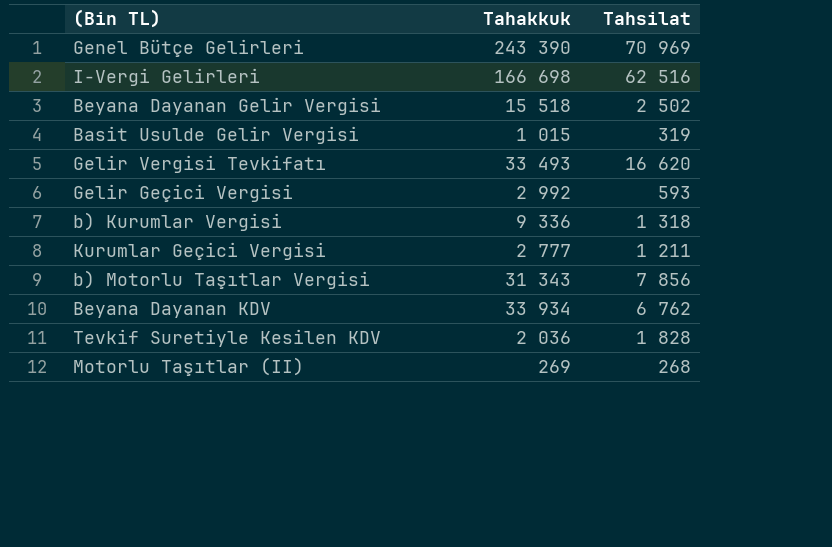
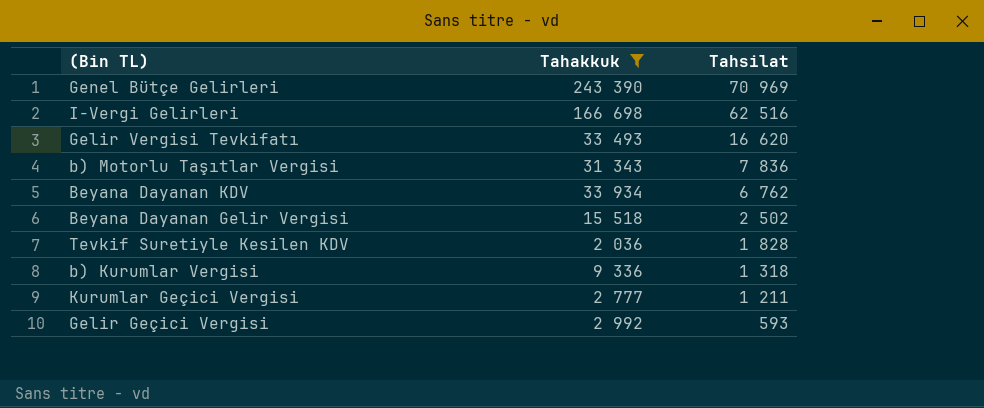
filter: none -> Tahakkuk >= 2 036
row order: none -> Tahsilat descending
b) Motorlu Taşıtlar Vergisi | Tahsilat: 7 856 -> 7 836

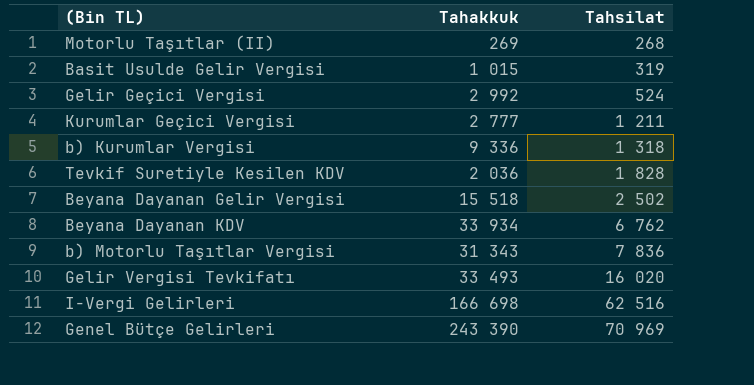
filter: Tahakkuk >= 2 036 -> none
row order: Tahsilat descending -> Tahsilat ascending
Gelir Geçici Vergisi | Tahsilat: 593 -> 524
Gelir Vergisi Tevkifatı | Tahsilat: 16 620 -> 16 020

